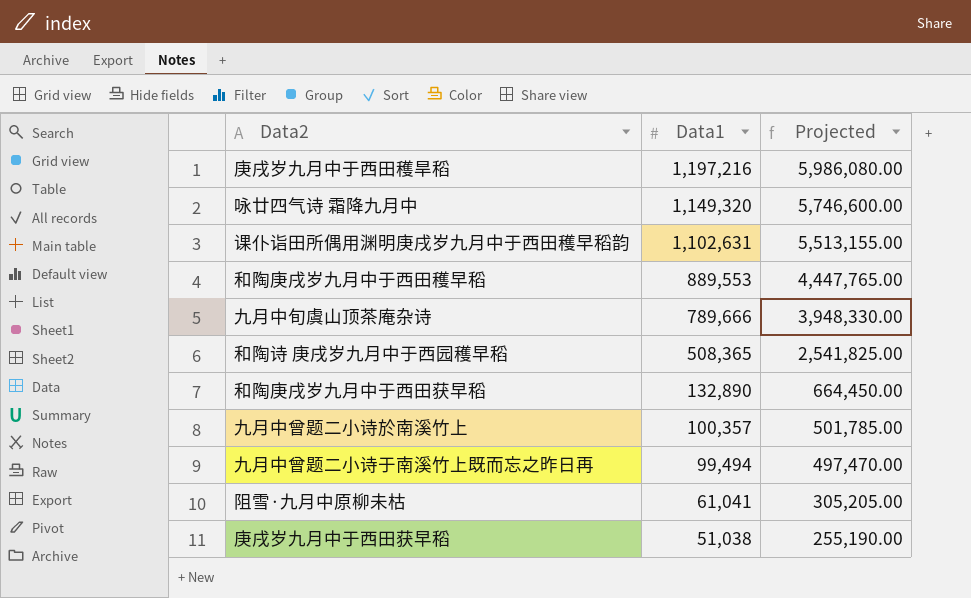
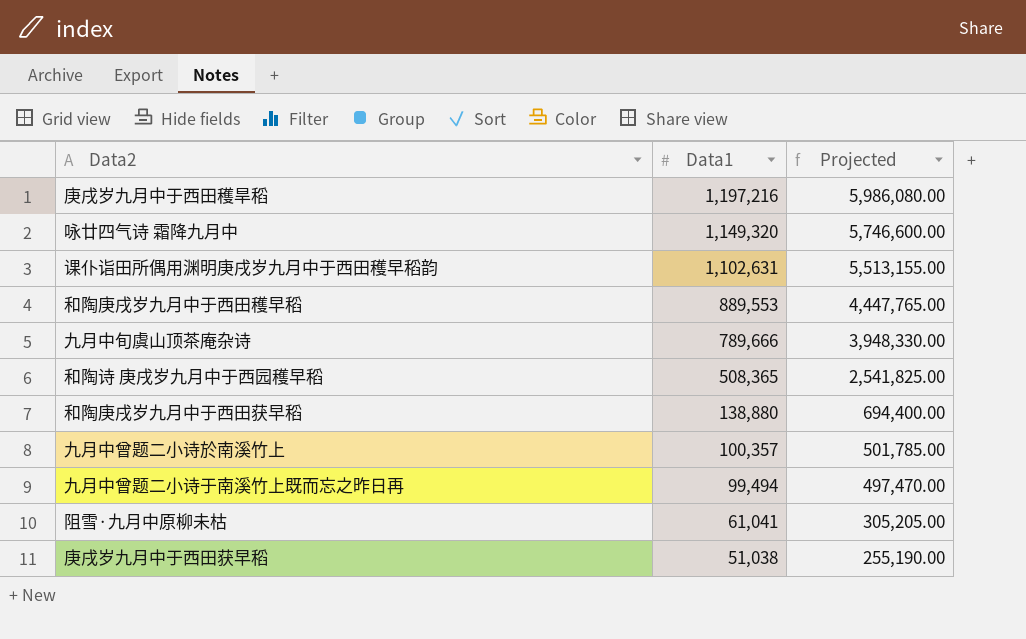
和陶庚戌岁九月中于西田获早稻 | Data1: 132,890 -> 138,880
和陶庚戌岁九月中于西田获早稻 | Projected: 664,450.00 -> 694,400.00

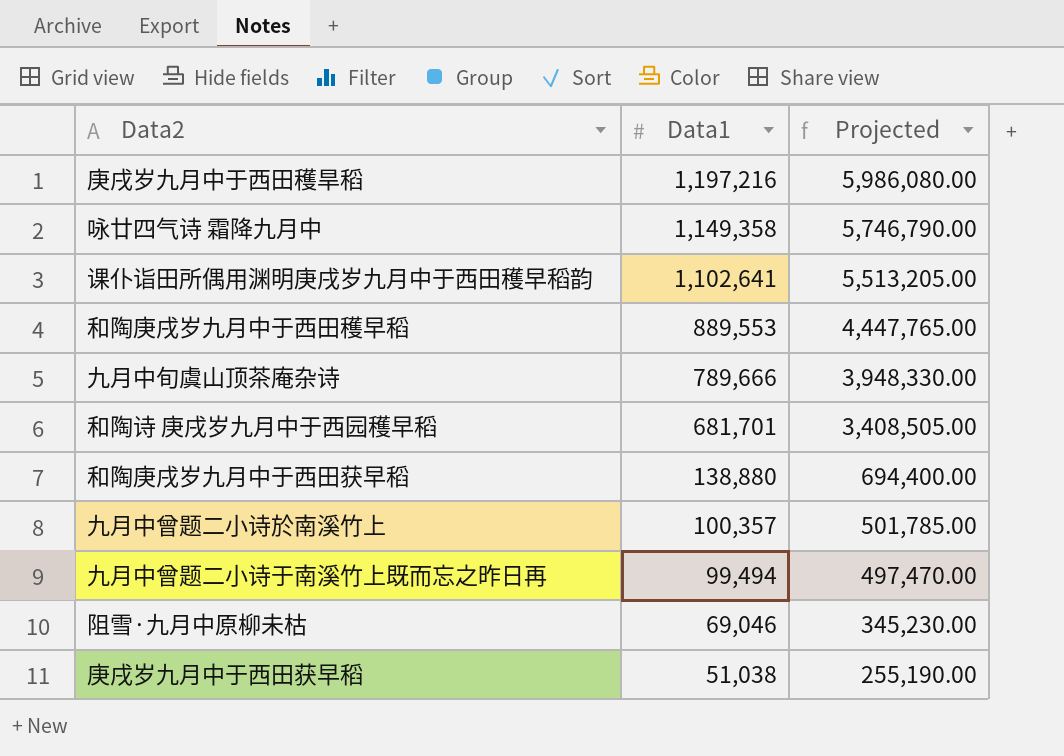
咏廿四气诗 霜降九月中 | Data1: 1,149,320 -> 1,149,358
咏廿四气诗 霜降九月中 | Projected: 5,746,600.00 -> 5,746,790.00
课仆诣田所偶用渊明庚戌岁九月中于西田穫早稻韵 | Data1: 1,102,631 -> 1,102,641
课仆诣田所偶用渊明庚戌岁九月中于西田穫早稻韵 | Projected: 5,513,155.00 -> 5,513,205.00
和陶诗 庚戌岁九月中于西园穫早稻 | Data1: 508,365 -> 681,701
和陶诗 庚戌岁九月中于西园穫早稻 | Projected: 2,541,825.00 -> 3,408,505.00
阻雪·九月中原柳未枯 | Data1: 61,041 -> 69,046
阻雪·九月中原柳未枯 | Projected: 305,205.00 -> 345,230.00

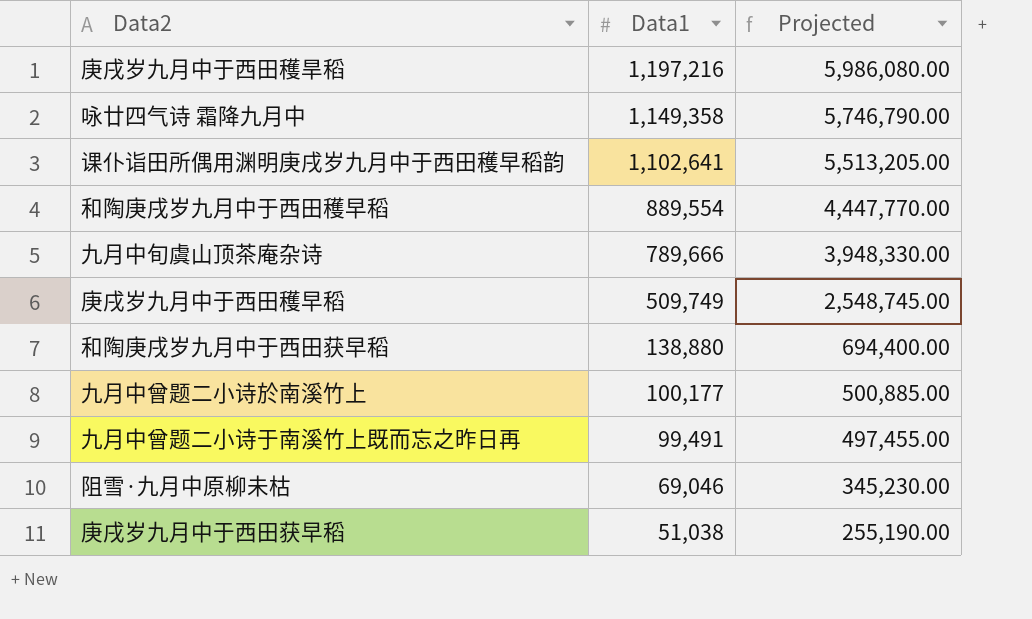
row 和陶诗 庚戌岁九月中于西园穫早稻: 681,701 | 3,408,505.00 -> none
和陶庚戌岁九月中于西田穫早稻 | Data1: 889,553 -> 889,554
和陶庚戌岁九月中于西田穫早稻 | Projected: 4,447,765.00 -> 4,447,770.00
row 庚戌岁九月中于西田穫早稻: none -> 509,749 | 2,548,745.00
九月中曾题二小诗於南溪竹上 | Data1: 100,357 -> 100,177
九月中曾题二小诗於南溪竹上 | Projected: 501,785.00 -> 500,885.00
九月中曾题二小诗于南溪竹上既而忘之昨日再 | Data1: 99,494 -> 99,491
九月中曾题二小诗于南溪竹上既而忘之昨日再 | Projected: 497,470.00 -> 497,455.00

